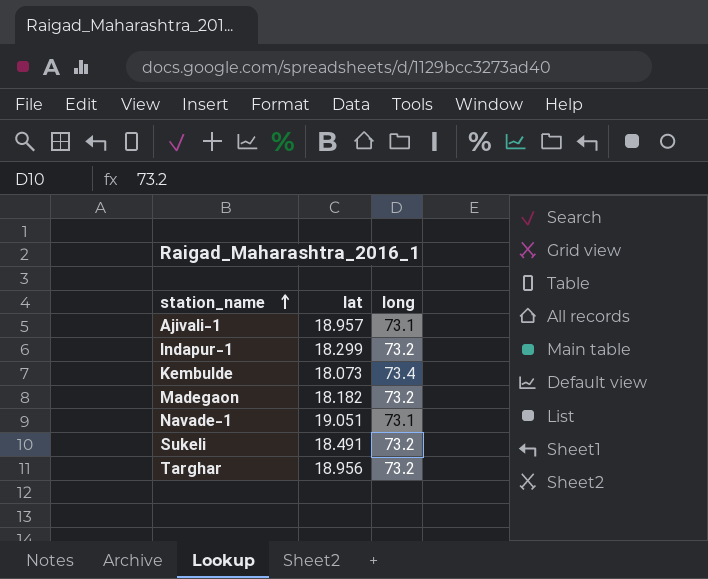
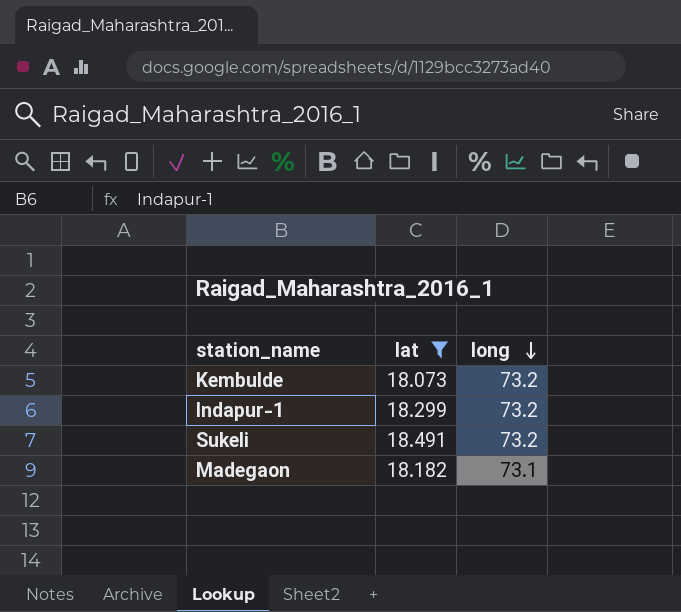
filter: none -> lat <= 18.491
row order: station_name ascending -> long descending
Kembulde | long: 73.4 -> 73.2
Madegaon | long: 73.2 -> 73.1

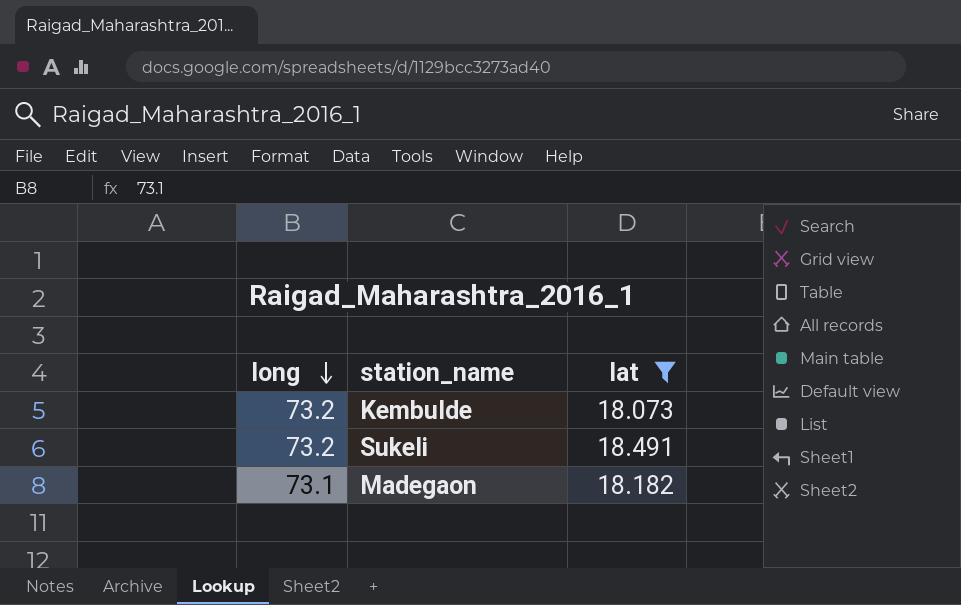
column long | position: 3 -> 1
row Indapur-1: 18.299 | 73.2 -> none

